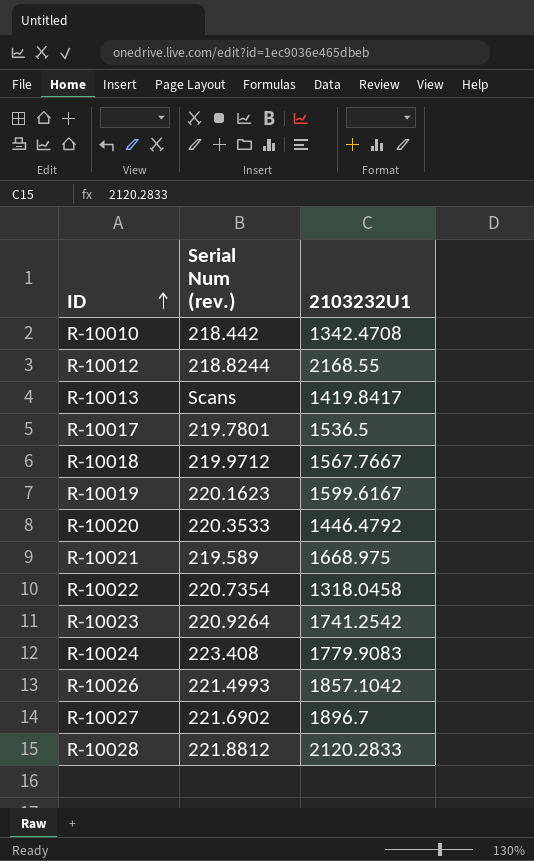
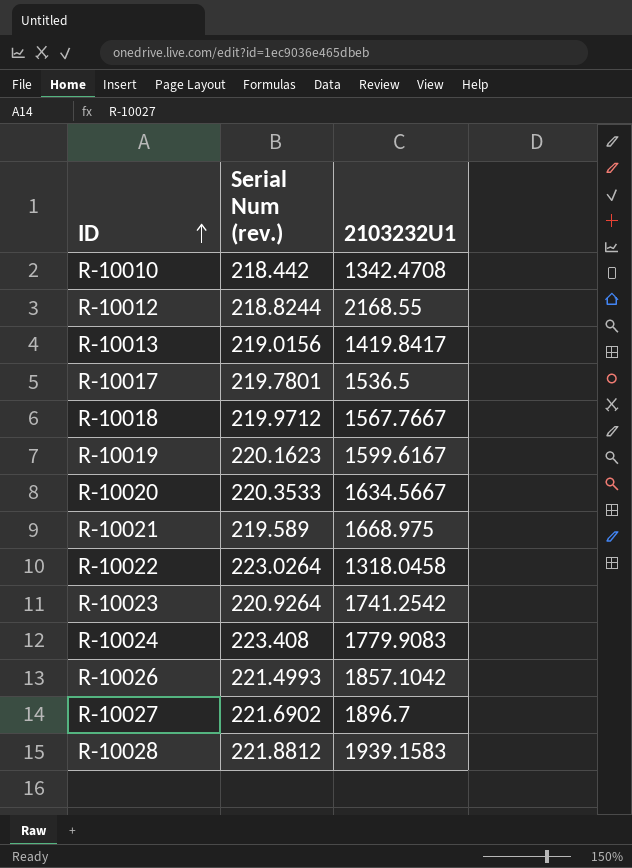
R-10013 | Serial Num (rev.): Scans -> 219.0156
R-10020 | 2103232U1: 1446.4792 -> 1634.5667
R-10022 | Serial Num (rev.): 220.7354 -> 223.0264
R-10028 | 2103232U1: 2120.2833 -> 1939.1583

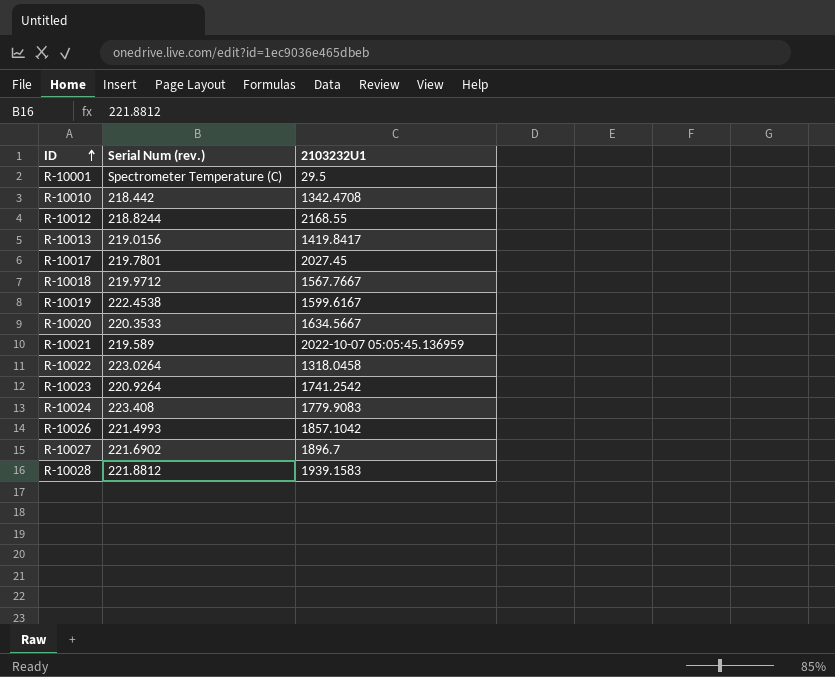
row R-10001: none -> Spectrometer Temperature (C) | 29.5
R-10017 | 2103232U1: 1536.5 -> 2027.45
R-10019 | Serial Num (rev.): 220.1623 -> 222.4538
R-10021 | 2103232U1: 1668.975 -> 2022-10-07 05:05:45.136959

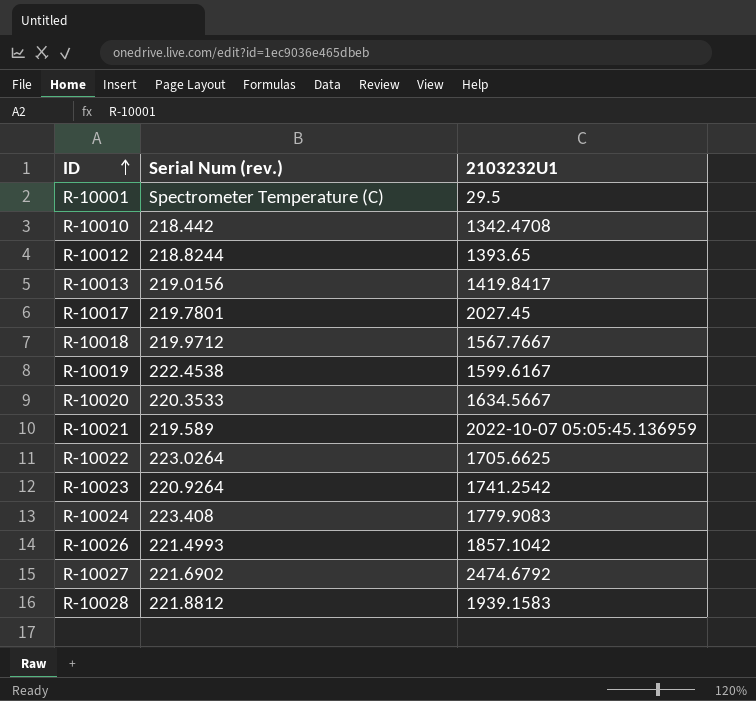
R-10012 | 2103232U1: 2168.55 -> 1393.65
R-10022 | 2103232U1: 1318.0458 -> 1705.6625
R-10027 | 2103232U1: 1896.7 -> 2474.6792

